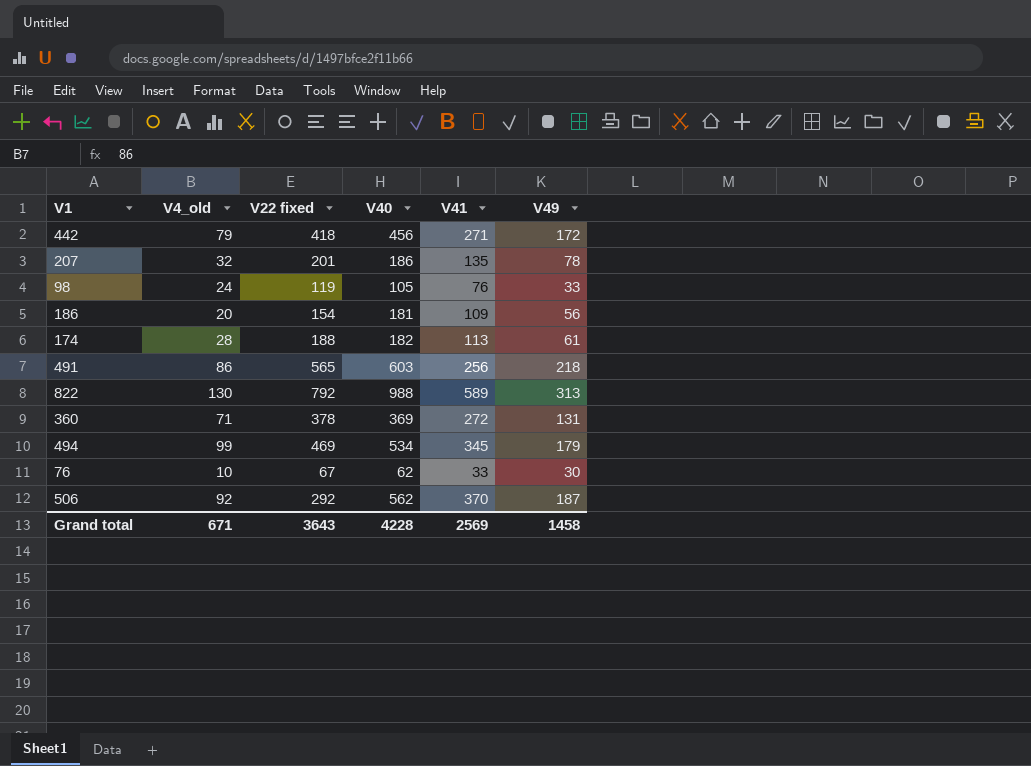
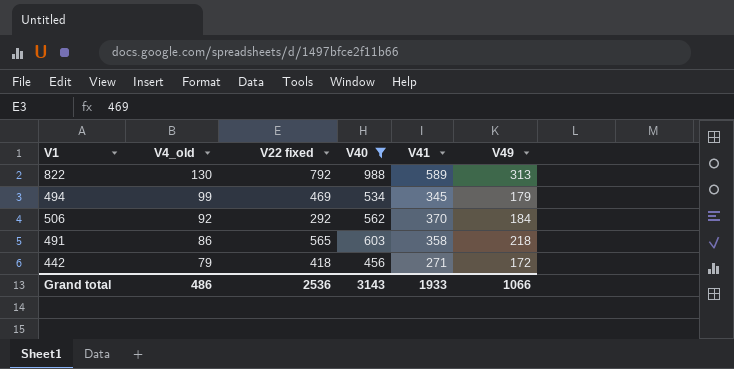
filter: none -> V40 >= 456
row order: none -> V4_old descending
506 | V49: 187 -> 184
491 | V41: 256 -> 358
Grand total | V4_old: 671 -> 486
Grand total | V22 fixed: 3643 -> 2536
Grand total | V40: 4228 -> 3143
Grand total | V41: 2569 -> 1933
Grand total | V49: 1458 -> 1066

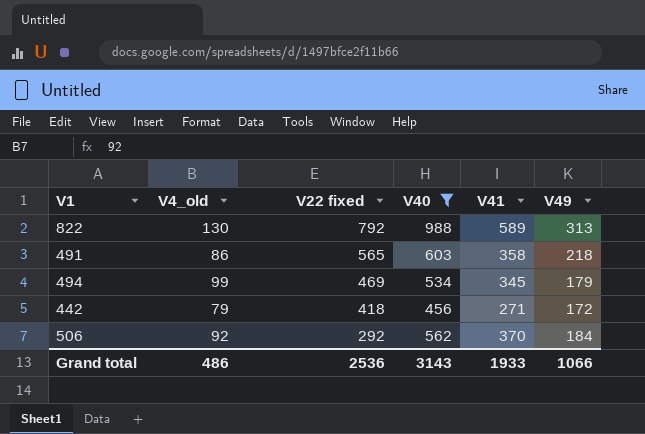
row order: V4_old descending -> V22 fixed descending

